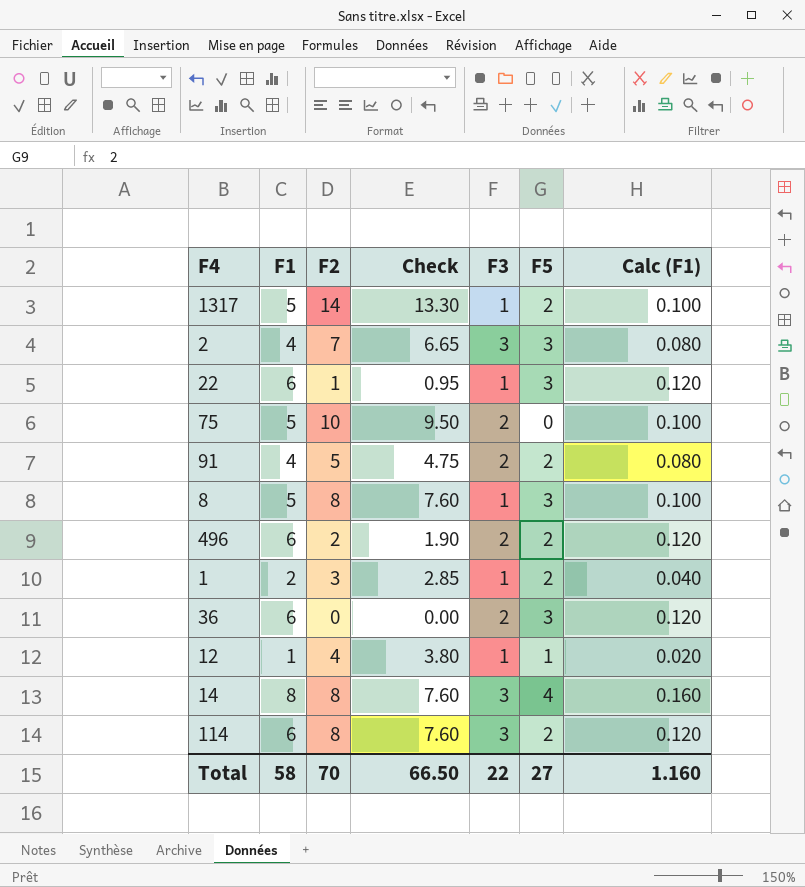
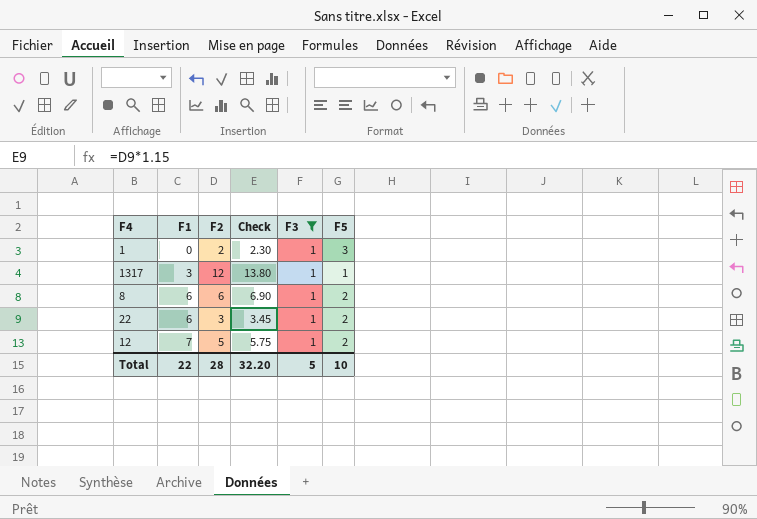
filter: none -> F3 = 1
row order: none -> F1 ascending
column Calc (F1) | formula: [F1] * 0.02 -> none
column Check | formula: [F2] * 0.95 -> [F2] * 1.15
1 | F1: 2 -> 0
1 | F2: 3 -> 2
1 | F5: 2 -> 3
1317 | F1: 5 -> 3
1317 | F2: 14 -> 12
1317 | F5: 2 -> 1
8 | F1: 5 -> 6
8 | F2: 8 -> 6
8 | F5: 3 -> 2
22 | F2: 1 -> 3
22 | F5: 3 -> 2
12 | F1: 1 -> 7
12 | F2: 4 -> 5
12 | F5: 1 -> 2
Total | F1: 58 -> 22
Total | F2: 70 -> 28
Total | Check: 66.50 -> 32.20
Total | F3: 22 -> 5
Total | F5: 27 -> 10

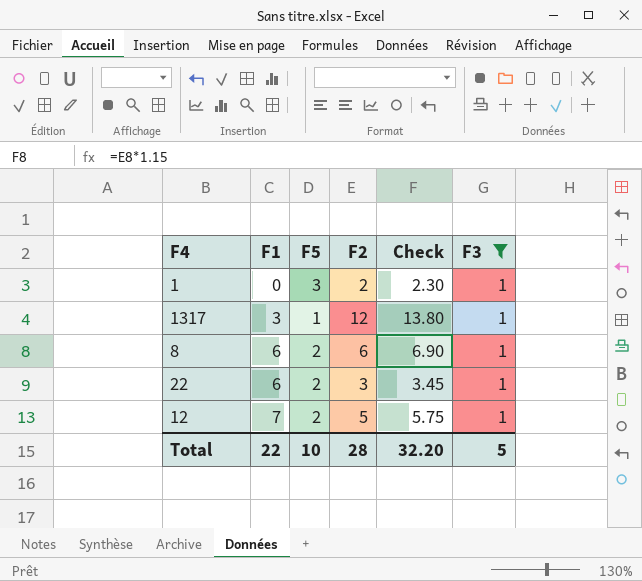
column F5 | position: 6 -> 3

